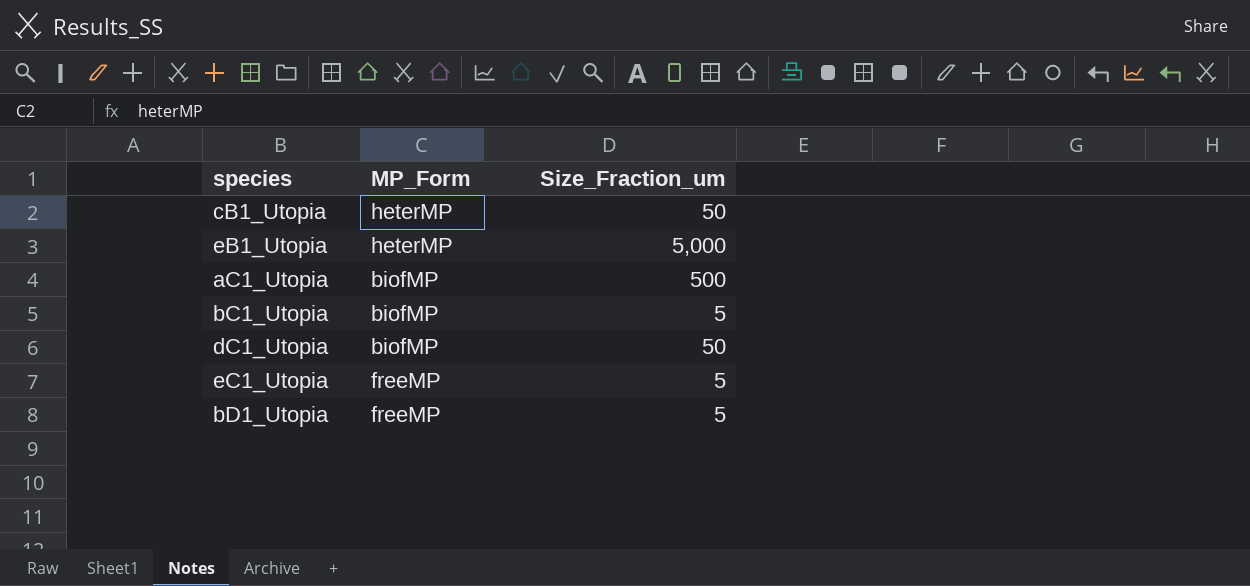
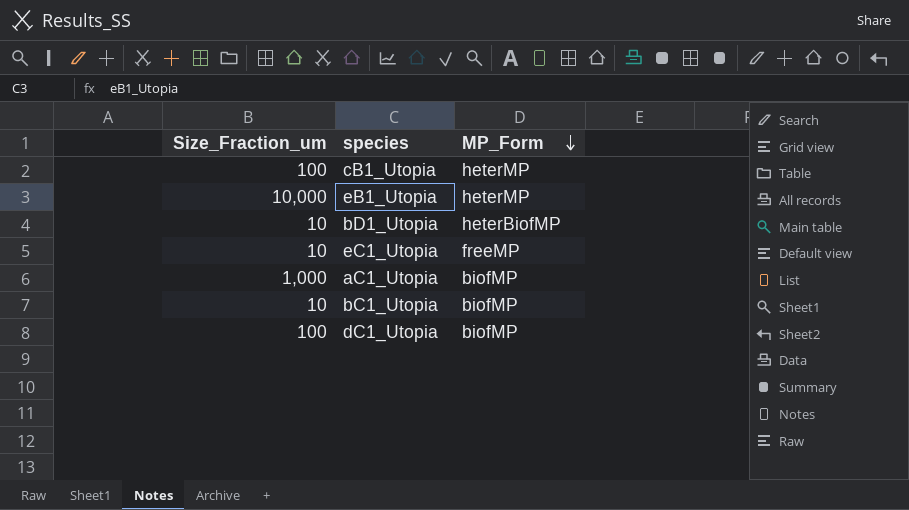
row order: none -> MP_Form descending
column Size_Fraction_um | position: 3 -> 1
cB1_Utopia | Size_Fraction_um: 50 -> 100
eB1_Utopia | Size_Fraction_um: 5,000 -> 10,000
bD1_Utopia | Size_Fraction_um: 5 -> 10
bD1_Utopia | MP_Form: freeMP -> heterBiofMP
eC1_Utopia | Size_Fraction_um: 5 -> 10
aC1_Utopia | Size_Fraction_um: 500 -> 1,000
bC1_Utopia | Size_Fraction_um: 5 -> 10
dC1_Utopia | Size_Fraction_um: 50 -> 100

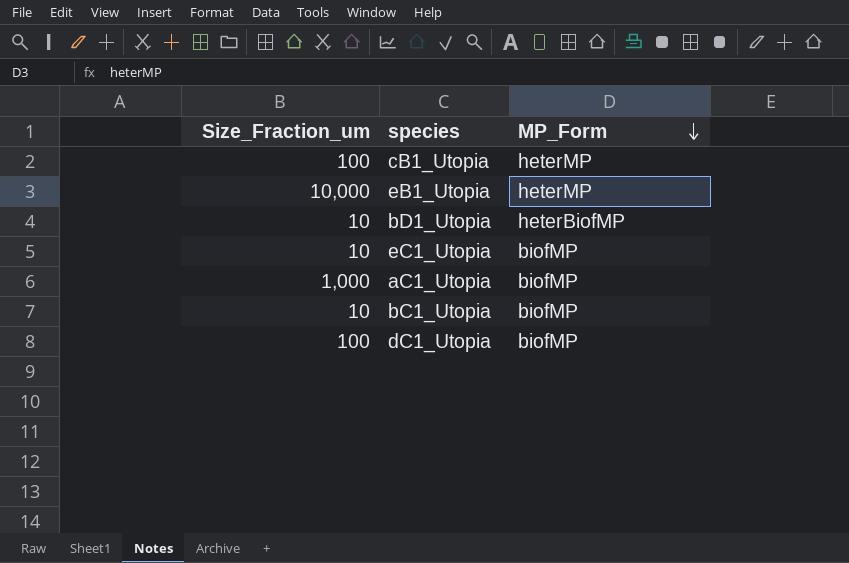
eC1_Utopia | MP_Form: freeMP -> biofMP

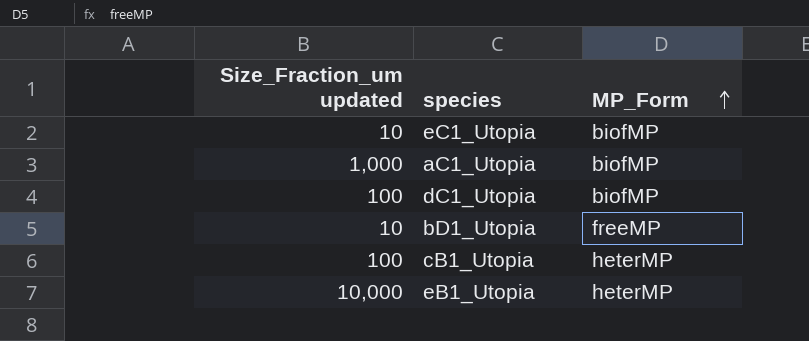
row order: MP_Form descending -> MP_Form ascending
column name: Size_Fraction_um -> Size_Fraction_um updated
row bC1_Utopia: 10 | biofMP -> none
bD1_Utopia | MP_Form: heterBiofMP -> freeMP

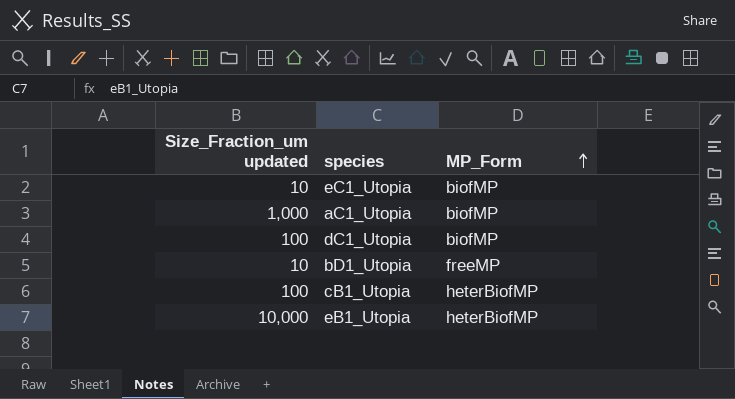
cB1_Utopia | MP_Form: heterMP -> heterBiofMP
eB1_Utopia | MP_Form: heterMP -> heterBiofMP

